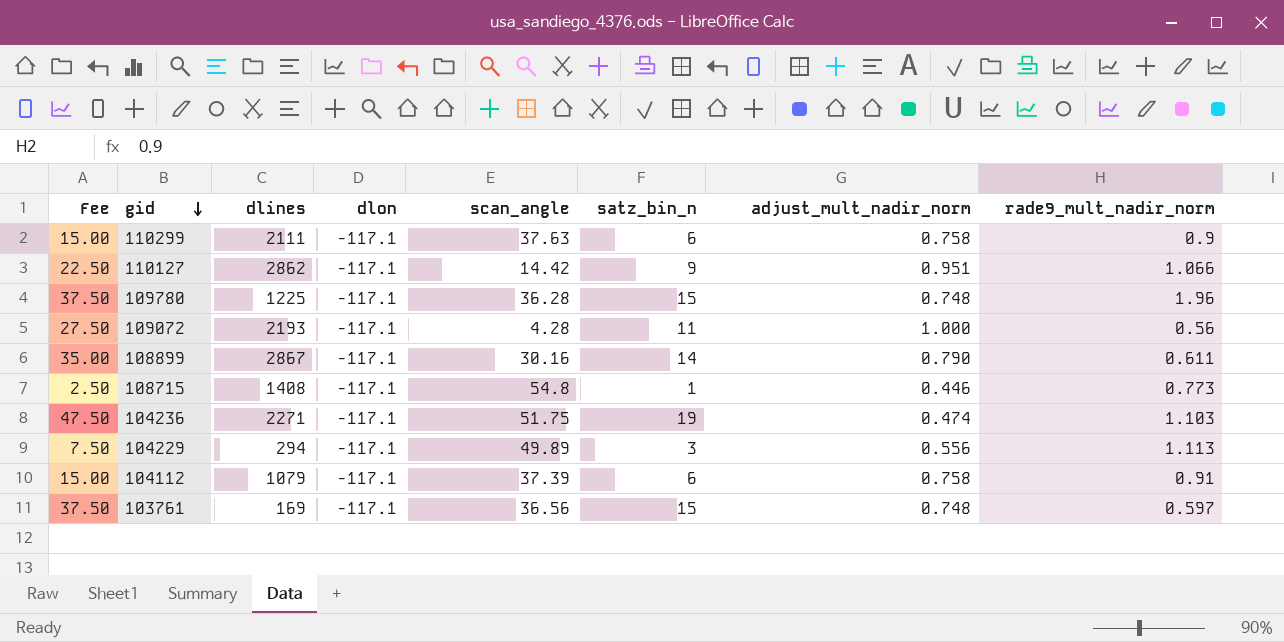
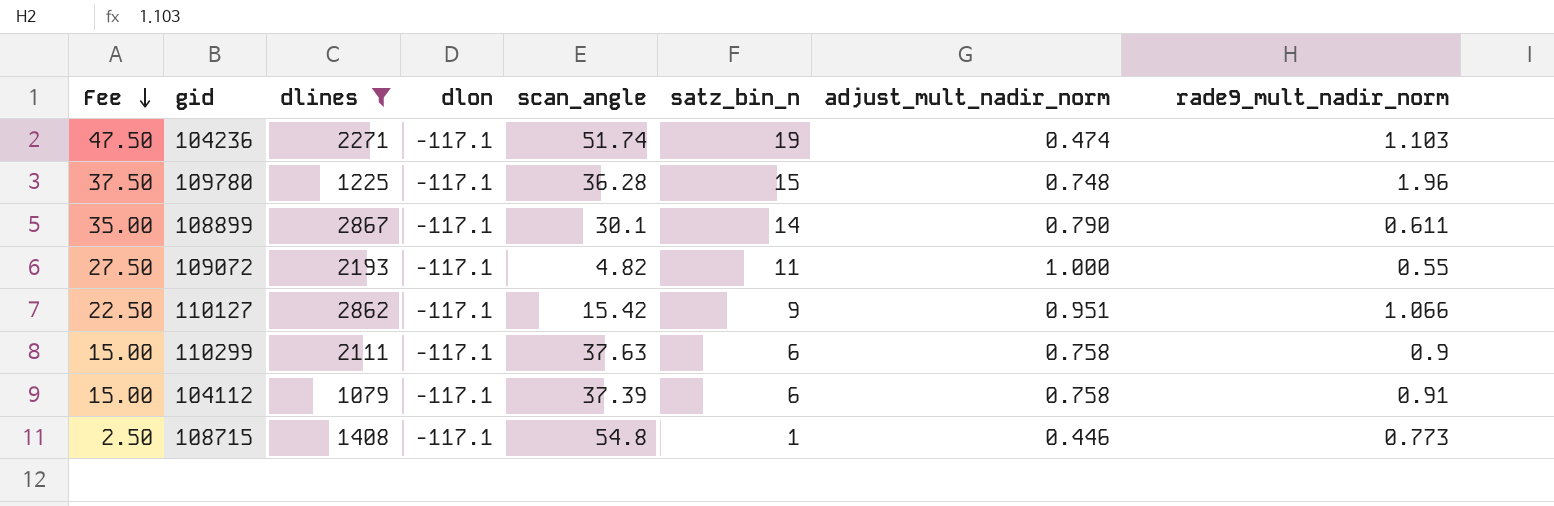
filter: none -> dlines >= 1079
row order: gid descending -> Fee descending
104236 | scan_angle: 51.75 -> 51.74
108899 | scan_angle: 30.16 -> 30.1
109072 | scan_angle: 4.28 -> 4.82
109072 | rade9_mult_nadir_norm: 0.56 -> 0.55
110127 | scan_angle: 14.42 -> 15.42

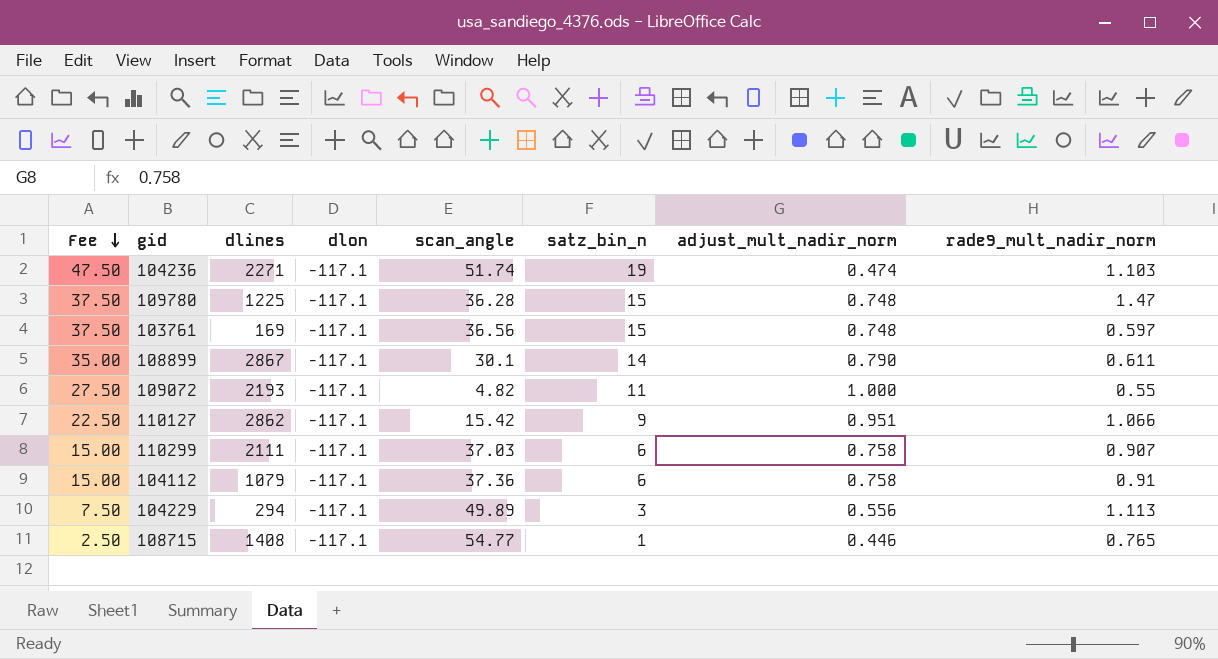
filter: dlines >= 1079 -> none
109780 | rade9_mult_nadir_norm: 1.96 -> 1.47
110299 | scan_angle: 37.63 -> 37.03
110299 | rade9_mult_nadir_norm: 0.9 -> 0.907
104112 | scan_angle: 37.39 -> 37.36
108715 | scan_angle: 54.8 -> 54.77
108715 | rade9_mult_nadir_norm: 0.773 -> 0.765

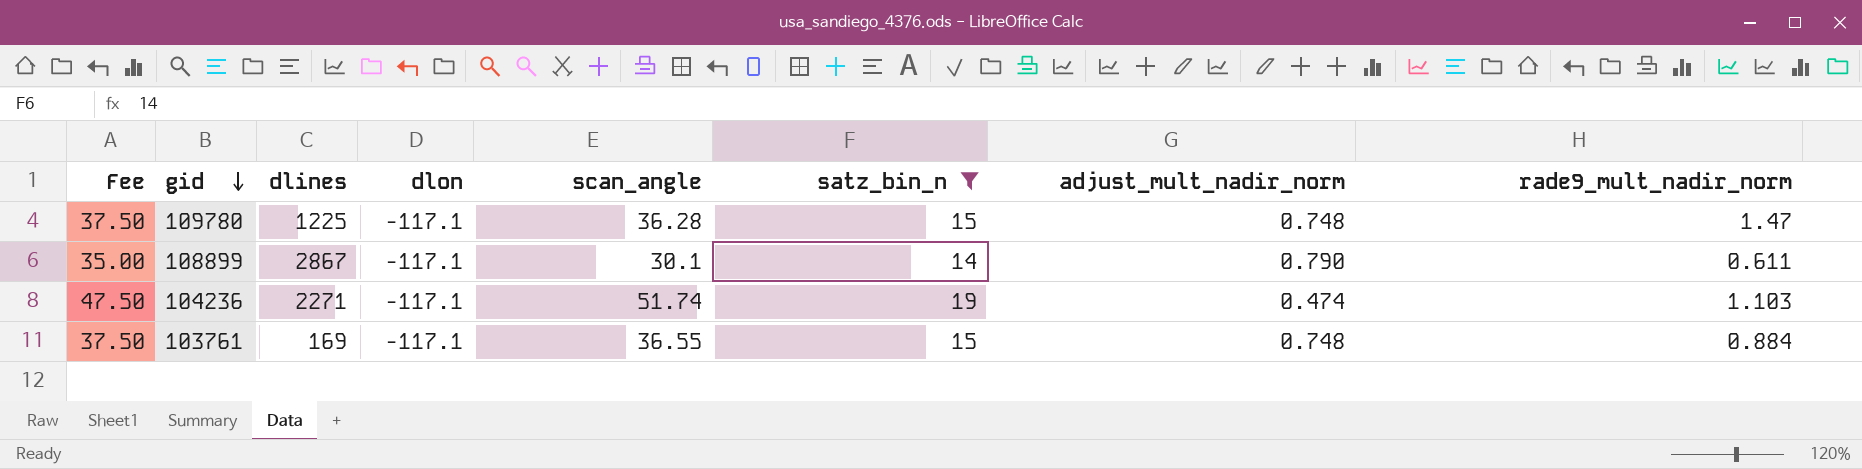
filter: none -> satz_bin_n >= 14
row order: Fee descending -> gid descending
103761 | scan_angle: 36.56 -> 36.55
103761 | rade9_mult_nadir_norm: 0.597 -> 0.884

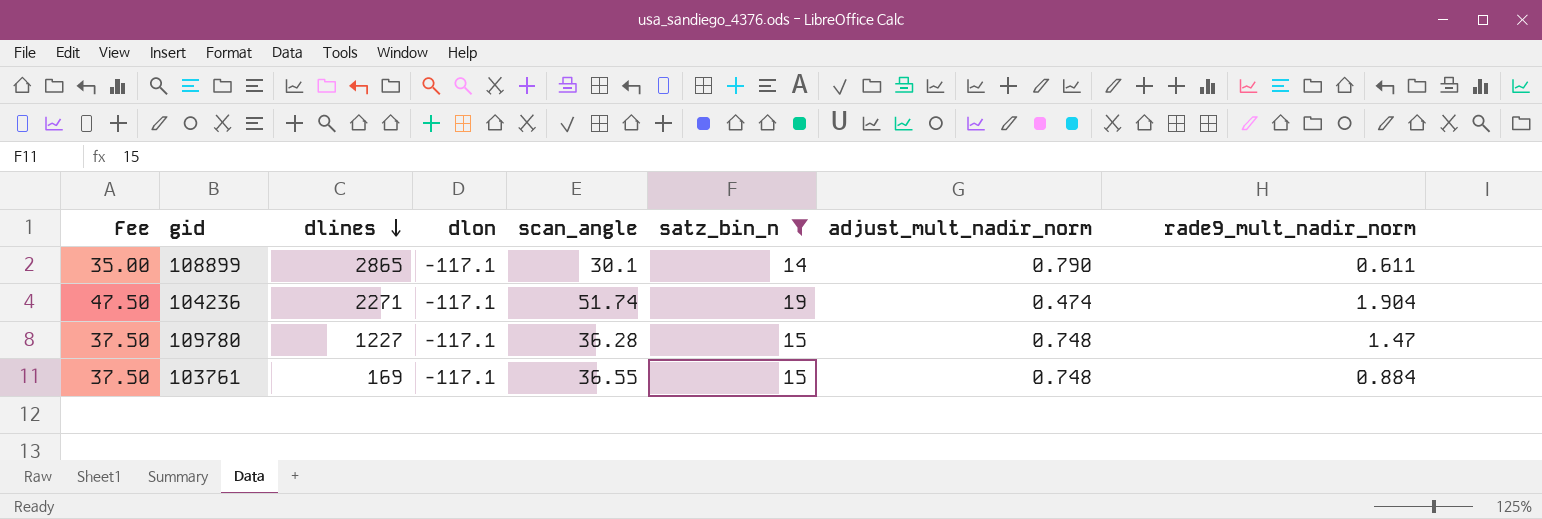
row order: gid descending -> dlines descending
108899 | dlines: 2867 -> 2865
104236 | rade9_mult_nadir_norm: 1.103 -> 1.904
109780 | dlines: 1225 -> 1227

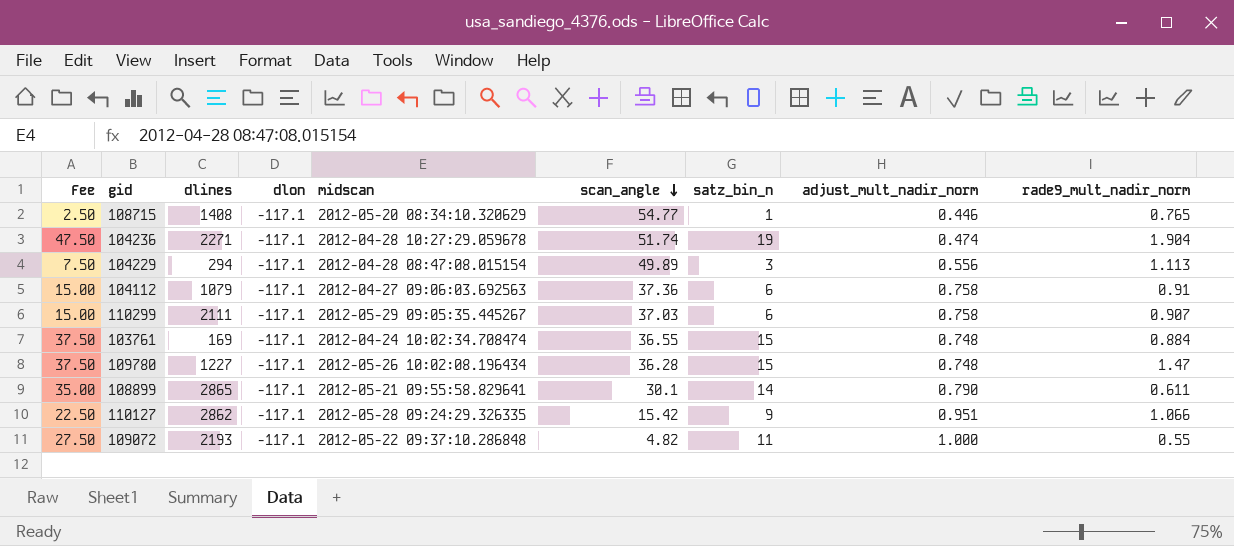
filter: satz_bin_n >= 14 -> none
row order: dlines descending -> scan_angle descending
column midscan | position: none -> 5

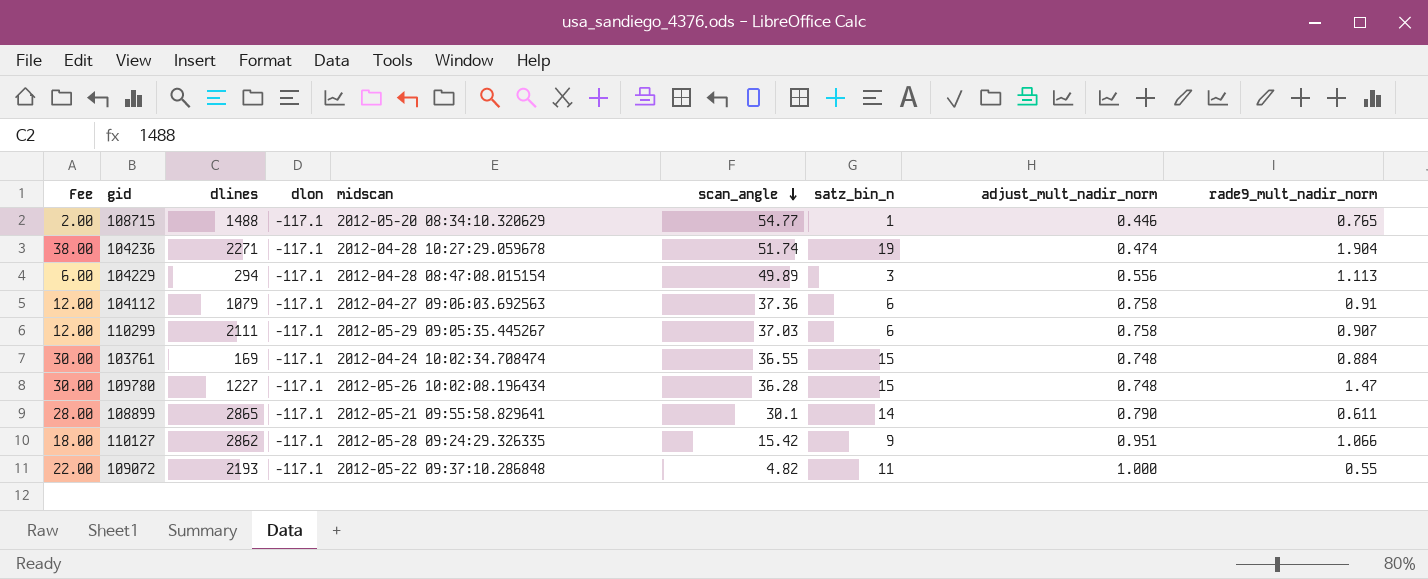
column Fee | formula: [satz_bin_n] * 2.5 -> [satz_bin_n] * 2
108715 | dlines: 1408 -> 1488

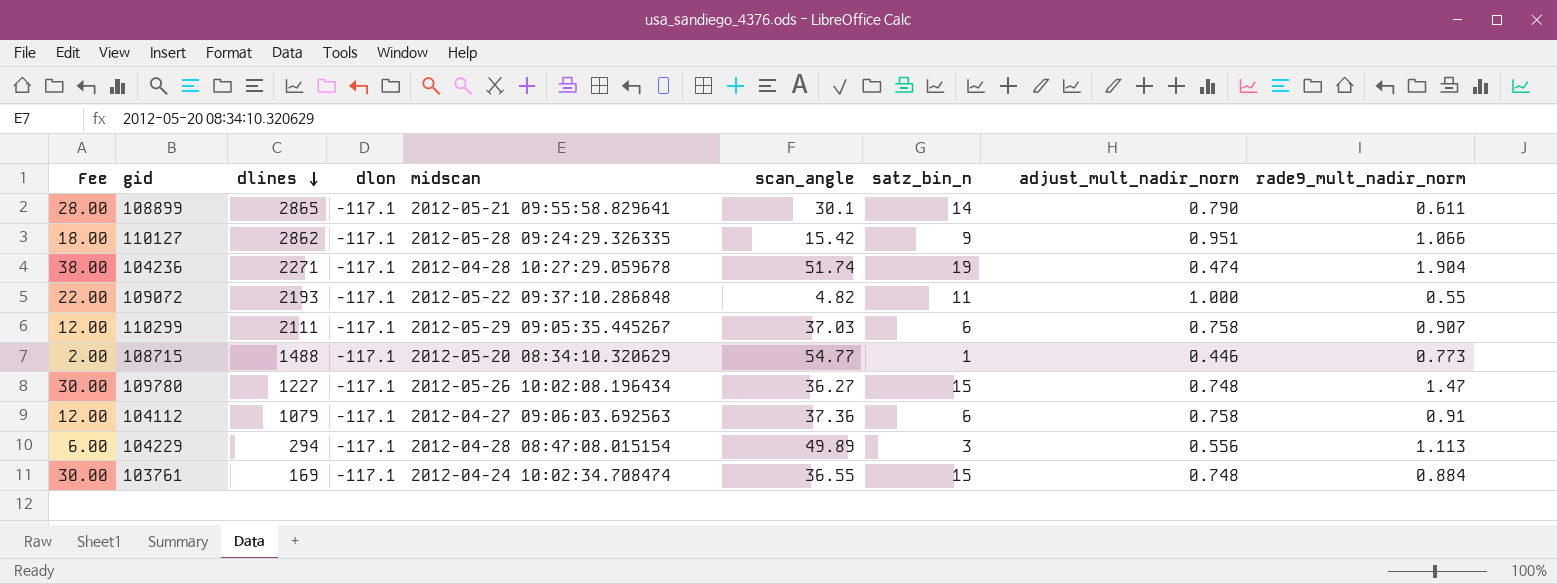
row order: scan_angle descending -> dlines descending
108715 | rade9_mult_nadir_norm: 0.765 -> 0.773
109780 | scan_angle: 36.28 -> 36.27

